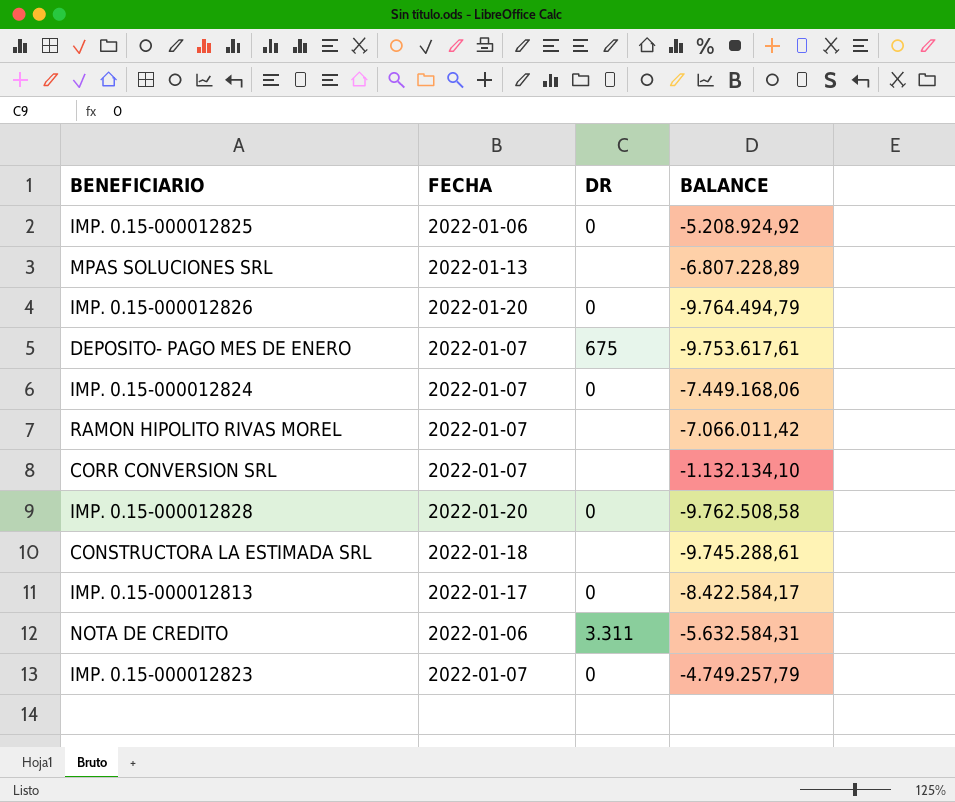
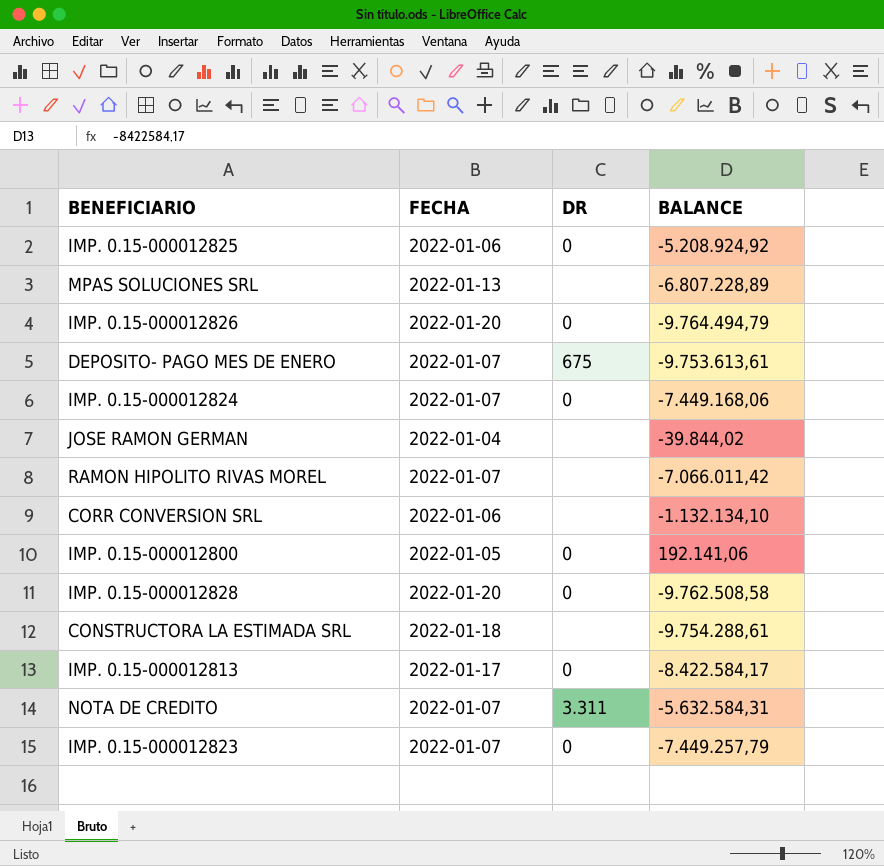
DEPOSITO- PAGO MES DE ENERO | BALANCE: -9.753.617,61 -> -9.753.613,61
row JOSE RAMON GERMAN: none -> 2022-01-04 | none | -39.844,02
CORR CONVERSION SRL | FECHA: 2022-01-07 -> 2022-01-06
row IMP. 0.15-000012800: none -> 2022-01-05 | 0 | 192.141,06
CONSTRUCTORA LA ESTIMADA SRL | BALANCE: -9.745.288,61 -> -9.754.288,61
NOTA DE CREDITO | FECHA: 2022-01-06 -> 2022-01-07
IMP. 0.15-000012823 | BALANCE: -4.749.257,79 -> -7.449.257,79

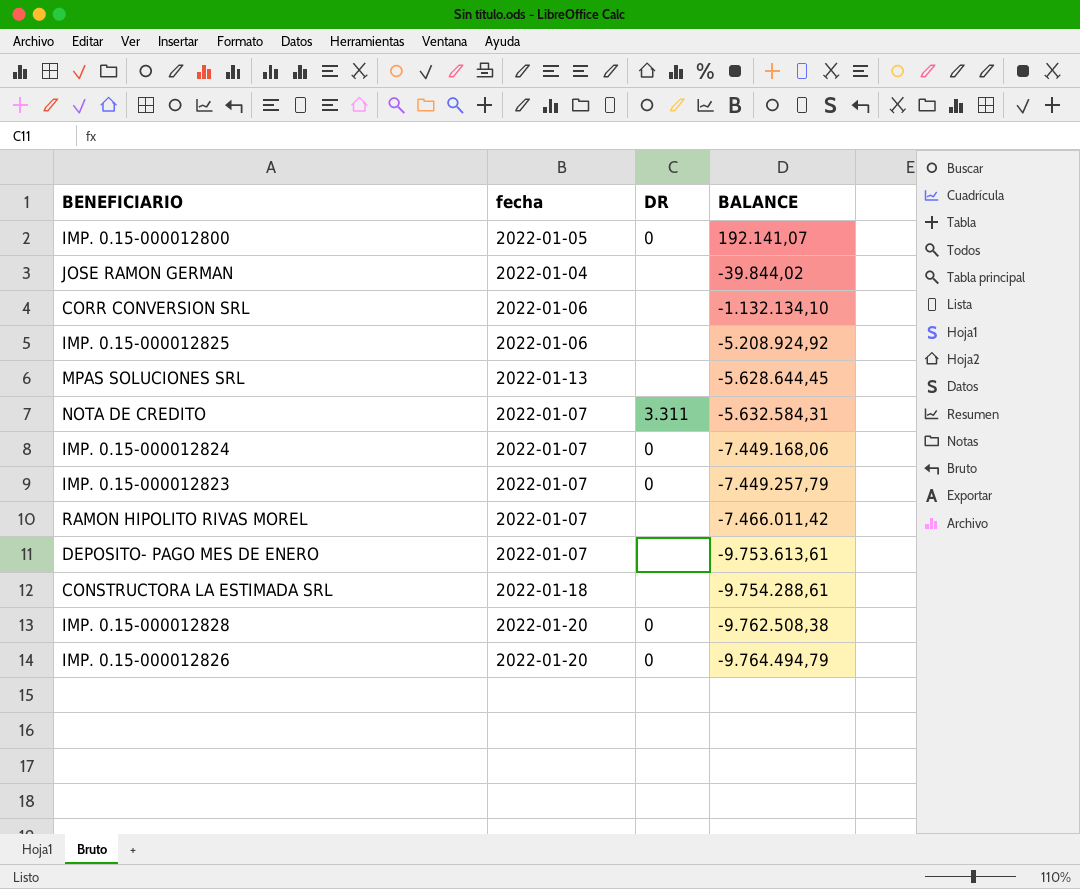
row order: none -> BALANCE descending
column name: FECHA -> fecha
row IMP. 0.15-000012813: 2022-01-17 | 0 | -8.422.584,17 -> none
IMP. 0.15-000012800 | BALANCE: 192.141,06 -> 192.141,07
IMP. 0.15-000012825 | DR: 0 -> none
MPAS SOLUCIONES SRL | BALANCE: -6.807.228,89 -> -5.628.644,45
RAMON HIPOLITO RIVAS MOREL | BALANCE: -7.066.011,42 -> -7.466.011,42
DEPOSITO- PAGO MES DE ENERO | DR: 675 -> none
IMP. 0.15-000012828 | BALANCE: -9.762.508,58 -> -9.762.508,38

